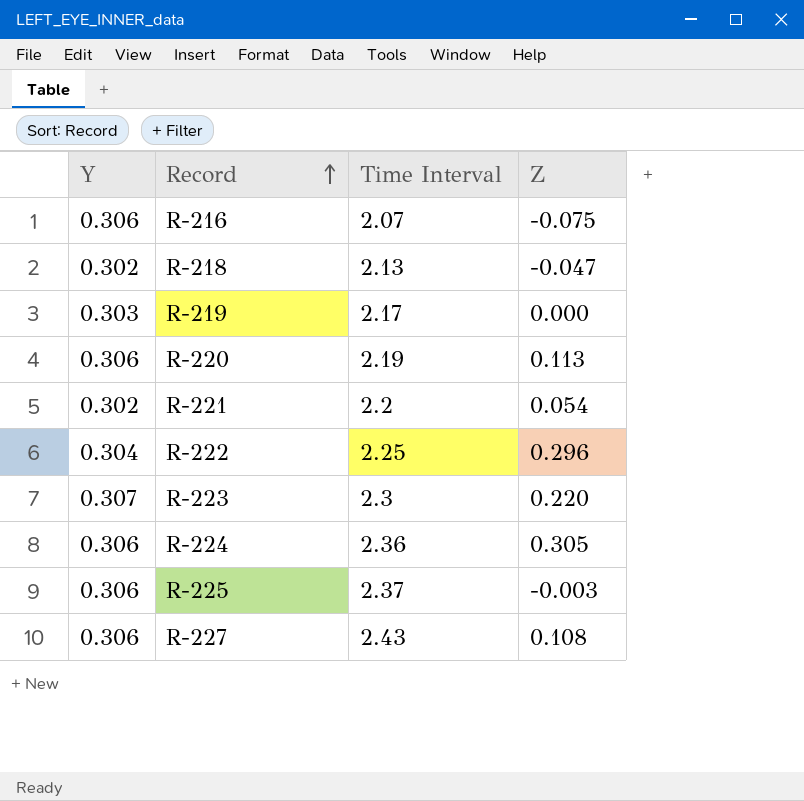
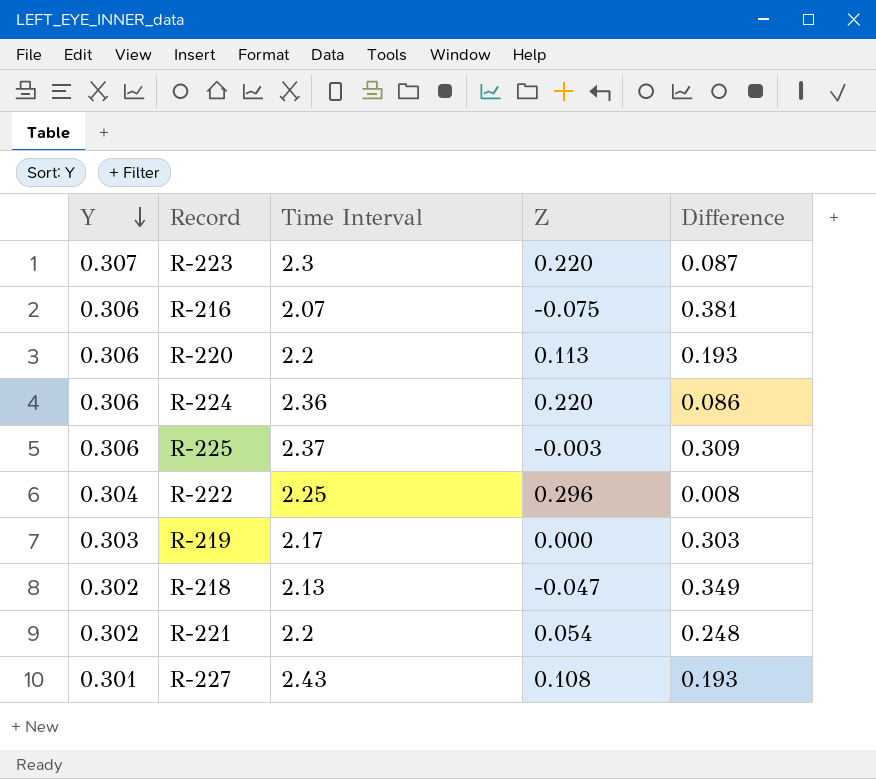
row order: Record ascending -> Y descending
column Difference | formula: none -> [Y] - [Z]
R-220 | Time Interval: 2.19 -> 2.2
R-224 | Z: 0.305 -> 0.220
R-227 | Y: 0.306 -> 0.301

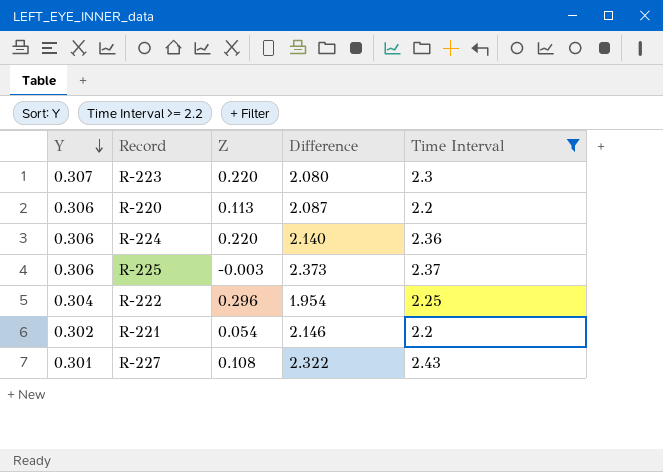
filter: none -> Time Interval >= 2.2
column Difference | formula: [Y] - [Z] -> [Time Interval] - [Z]
column Time Interval | position: 3 -> 5

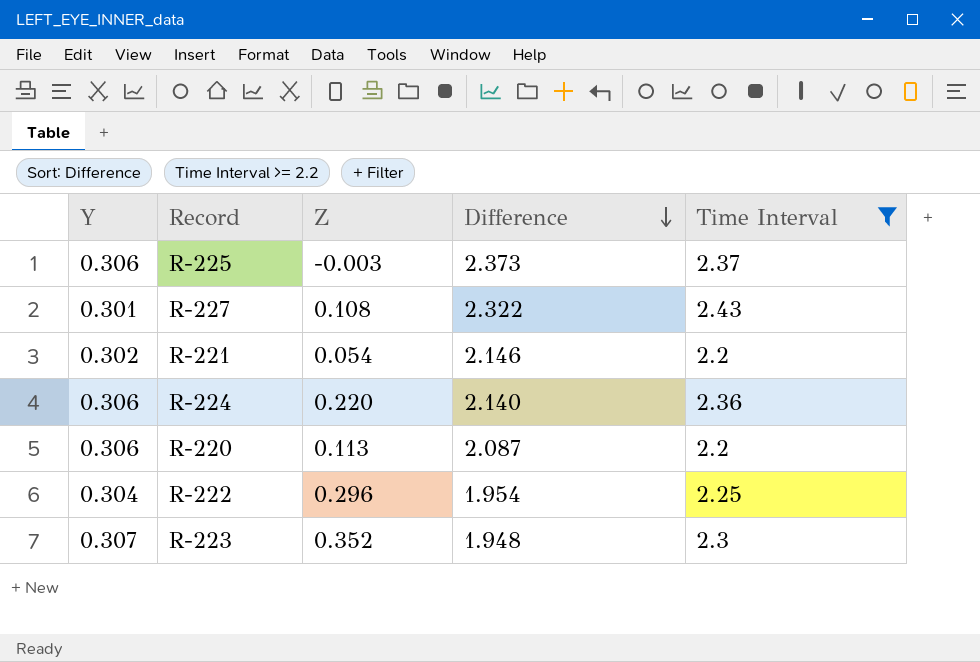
row order: Y descending -> Difference descending
R-223 | Z: 0.220 -> 0.352
R-223 | Difference: 2.080 -> 1.948

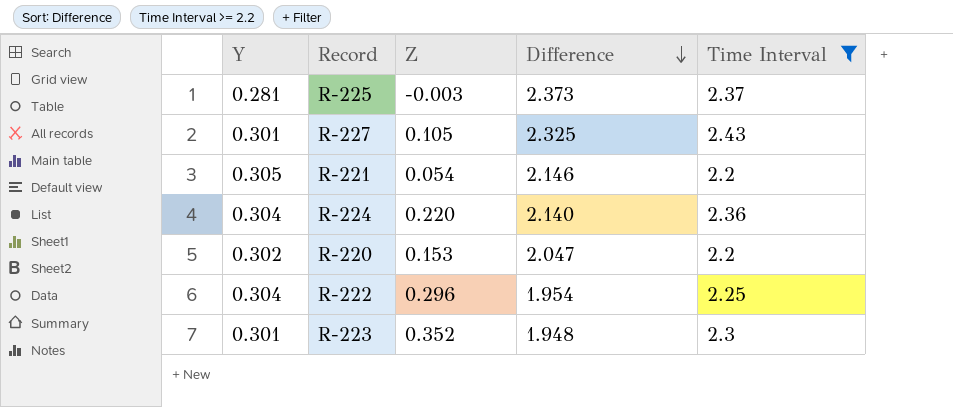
R-225 | Y: 0.306 -> 0.281
R-227 | Z: 0.108 -> 0.105
R-227 | Difference: 2.322 -> 2.325
R-221 | Y: 0.302 -> 0.305
R-224 | Y: 0.306 -> 0.304
R-220 | Y: 0.306 -> 0.302
R-220 | Z: 0.113 -> 0.153
R-220 | Difference: 2.087 -> 2.047
R-223 | Y: 0.307 -> 0.301

